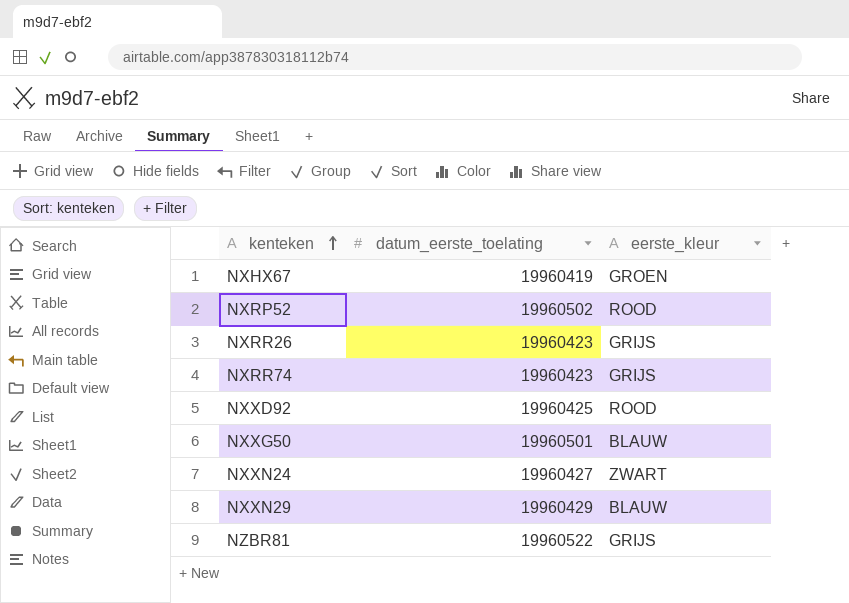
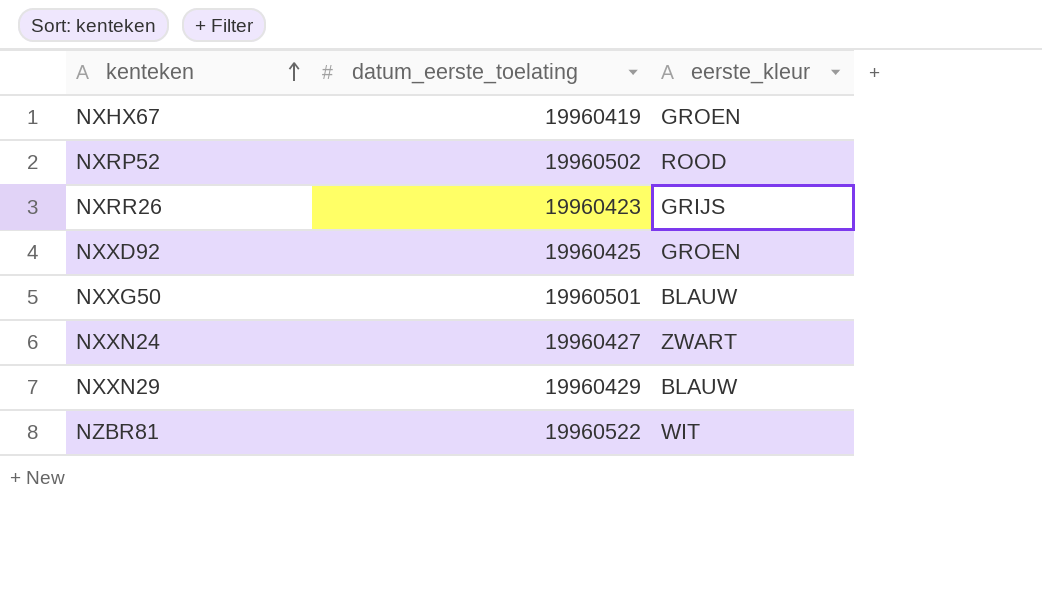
row NXRR74: 19960423 | GRIJS -> none
NXXD92 | eerste_kleur: ROOD -> GROEN
NZBR81 | eerste_kleur: GRIJS -> WIT

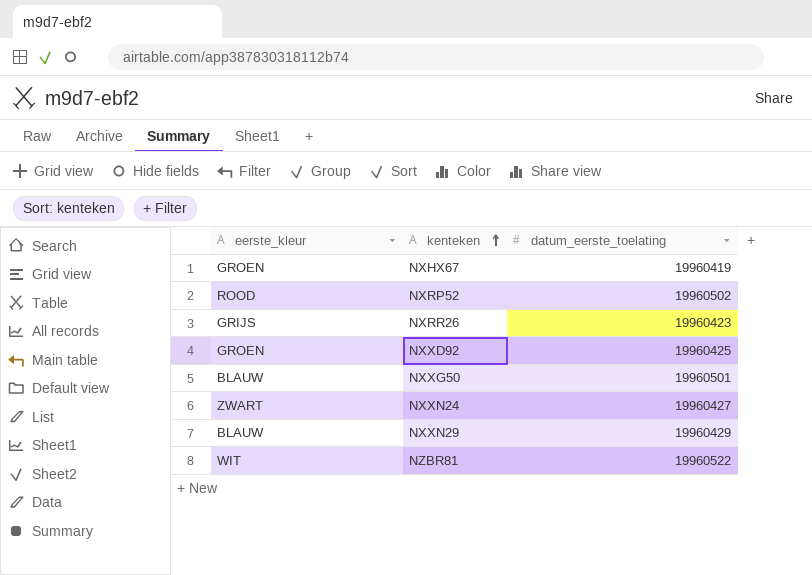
column eerste_kleur | position: 3 -> 1

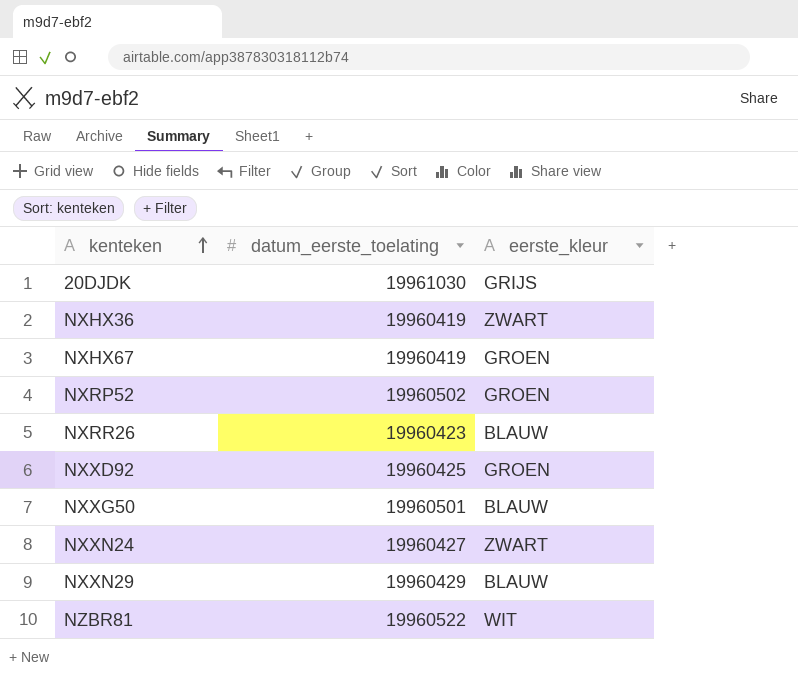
column eerste_kleur | position: 1 -> 3
row 20DJDK: none -> 19961030 | GRIJS
row NXHX36: none -> 19960419 | ZWART
NXRP52 | eerste_kleur: ROOD -> GROEN
NXRR26 | eerste_kleur: GRIJS -> BLAUW

